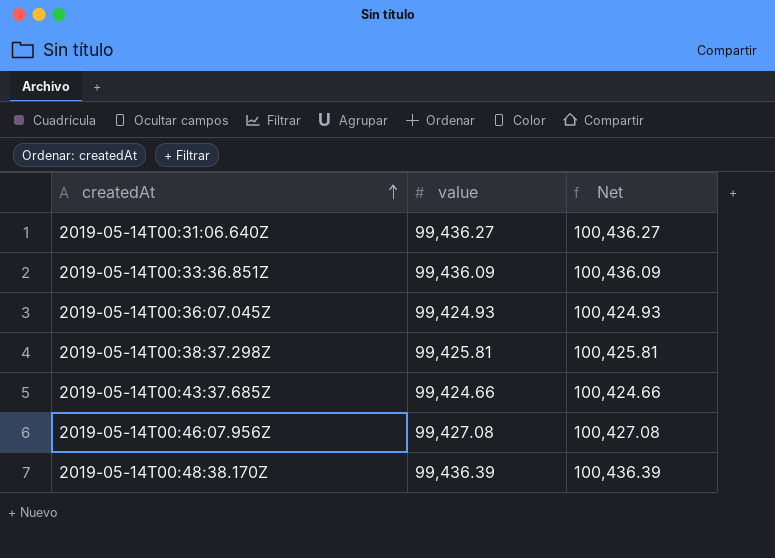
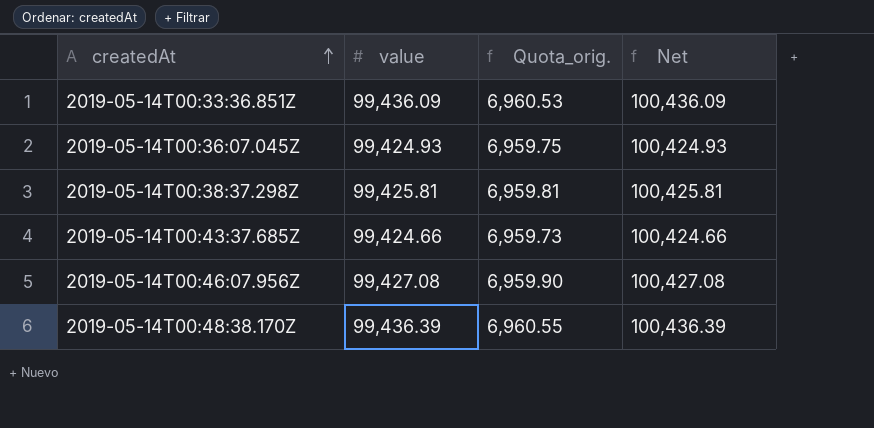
column Quota_orig. | formula: none -> [value] * 0.07
row 2019-05-14T00:31:06.640Z: 99,436.27 | 100,436.27 -> none

